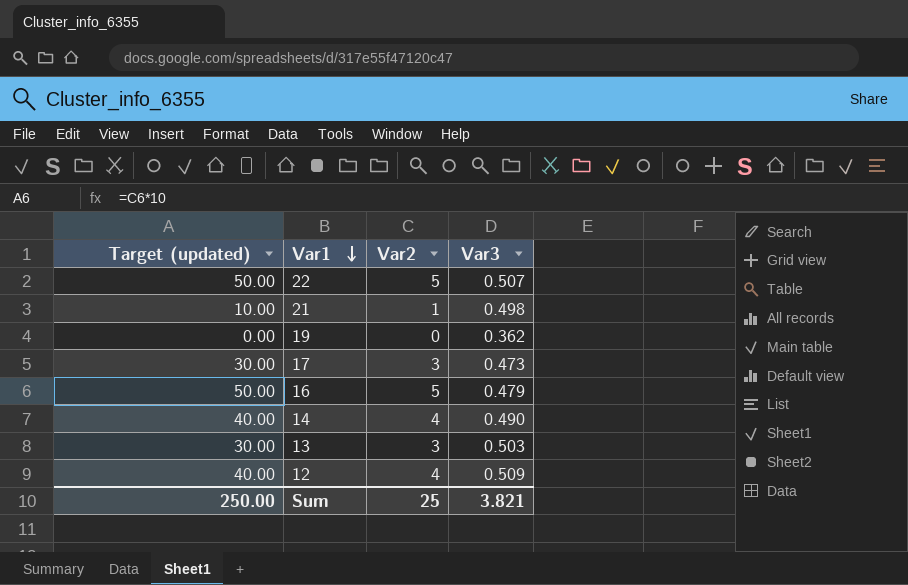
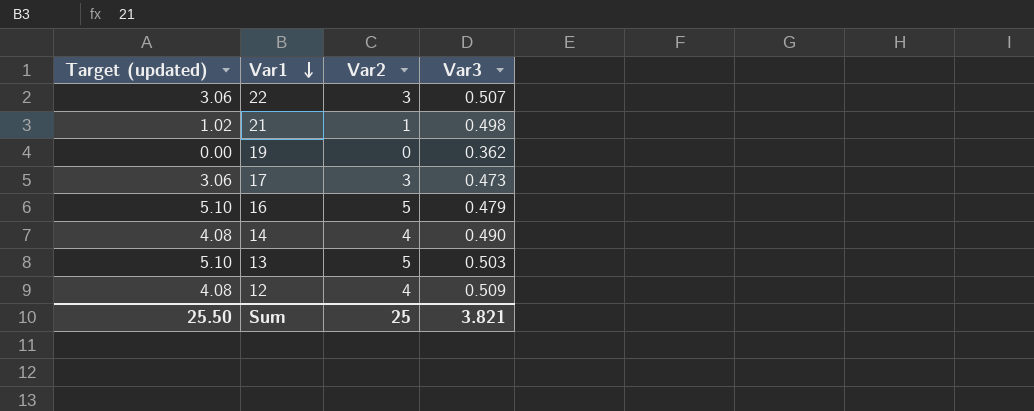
column Target (updated) | formula: [Var2] * 10 -> [Var2] * 1.02
22 | Var2: 5 -> 3
13 | Var2: 3 -> 5
Sum | Target (updated): 250.00 -> 25.50

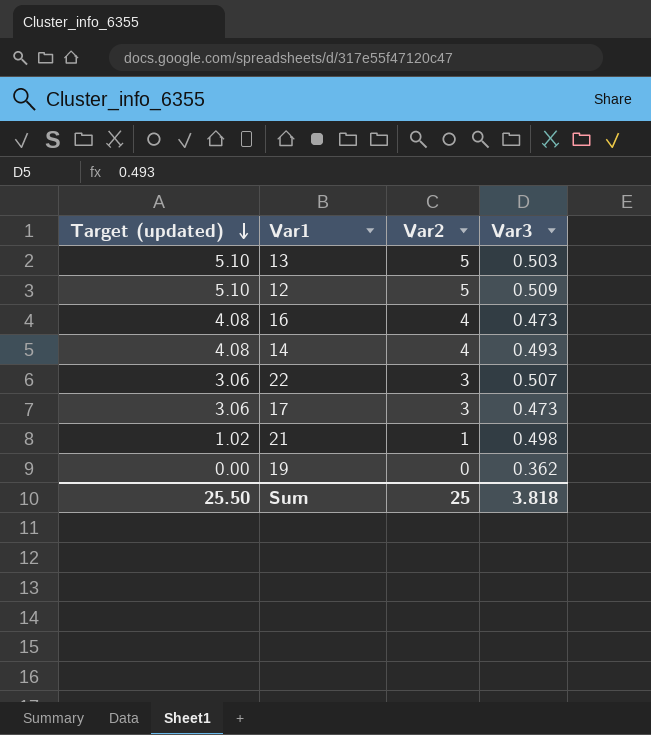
row order: Var1 descending -> Target (updated) descending
12 | Target (updated): 4.08 -> 5.10
12 | Var2: 4 -> 5
16 | Target (updated): 5.10 -> 4.08
16 | Var2: 5 -> 4
16 | Var3: 0.479 -> 0.473
14 | Var3: 0.490 -> 0.493
Sum | Var3: 3.821 -> 3.818

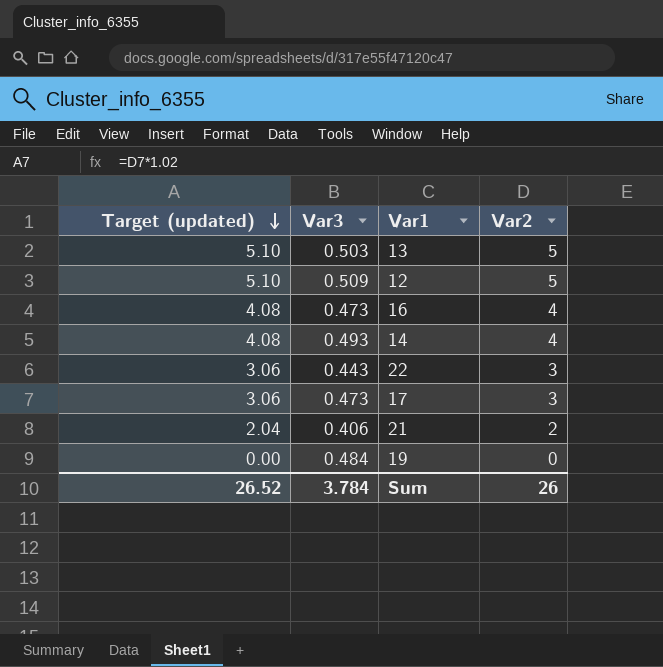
column Var3 | position: 4 -> 2
22 | Var3: 0.507 -> 0.443
21 | Target (updated): 1.02 -> 2.04
21 | Var3: 0.498 -> 0.406
21 | Var2: 1 -> 2
19 | Var3: 0.362 -> 0.484
Sum | Target (updated): 25.50 -> 26.52
Sum | Var3: 3.818 -> 3.784
Sum | Var2: 25 -> 26

